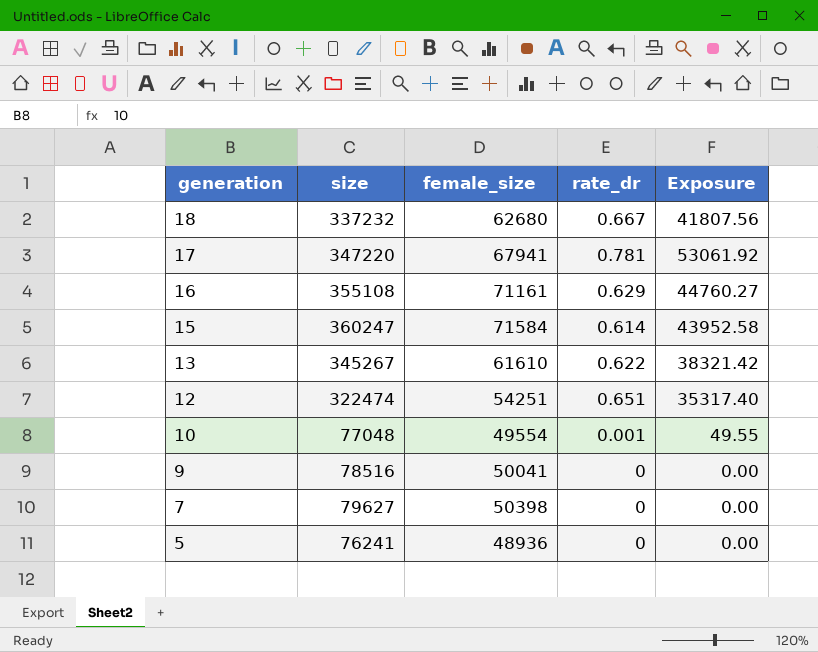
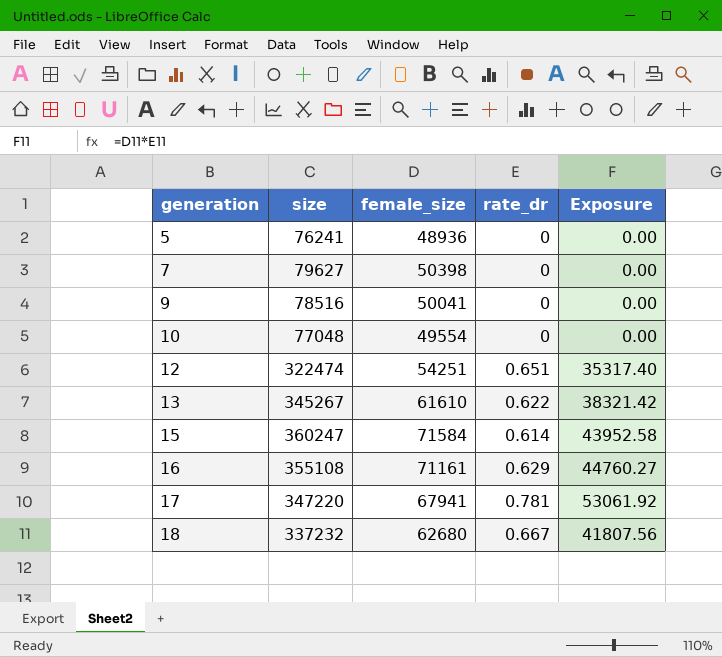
row order: generation descending -> generation ascending
10 | rate_dr: 0.001 -> 0
10 | Exposure: 49.55 -> 0.00

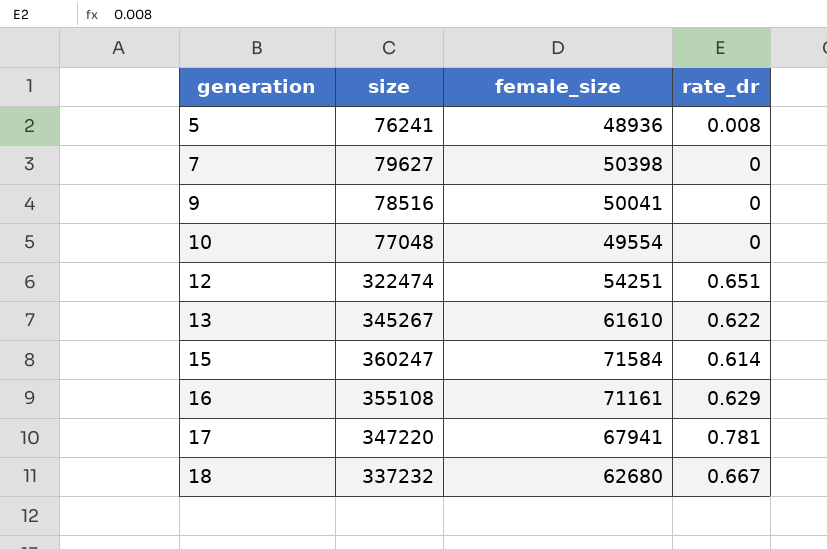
column Exposure | formula: [female_size] * [rate_dr] -> none
5 | rate_dr: 0 -> 0.008

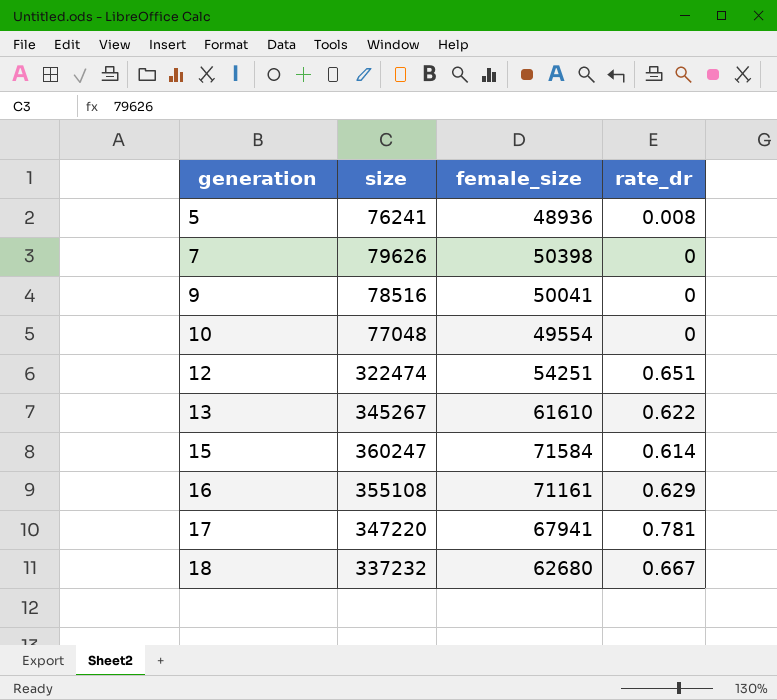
7 | size: 79627 -> 79626

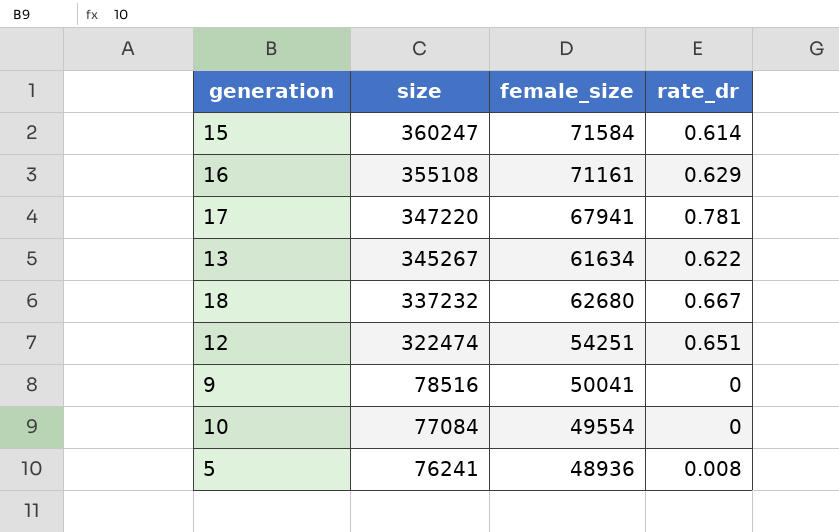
row order: generation ascending -> size descending
row 7: 79626 | 50398 | 0 -> none
13 | female_size: 61610 -> 61634
10 | size: 77048 -> 77084

